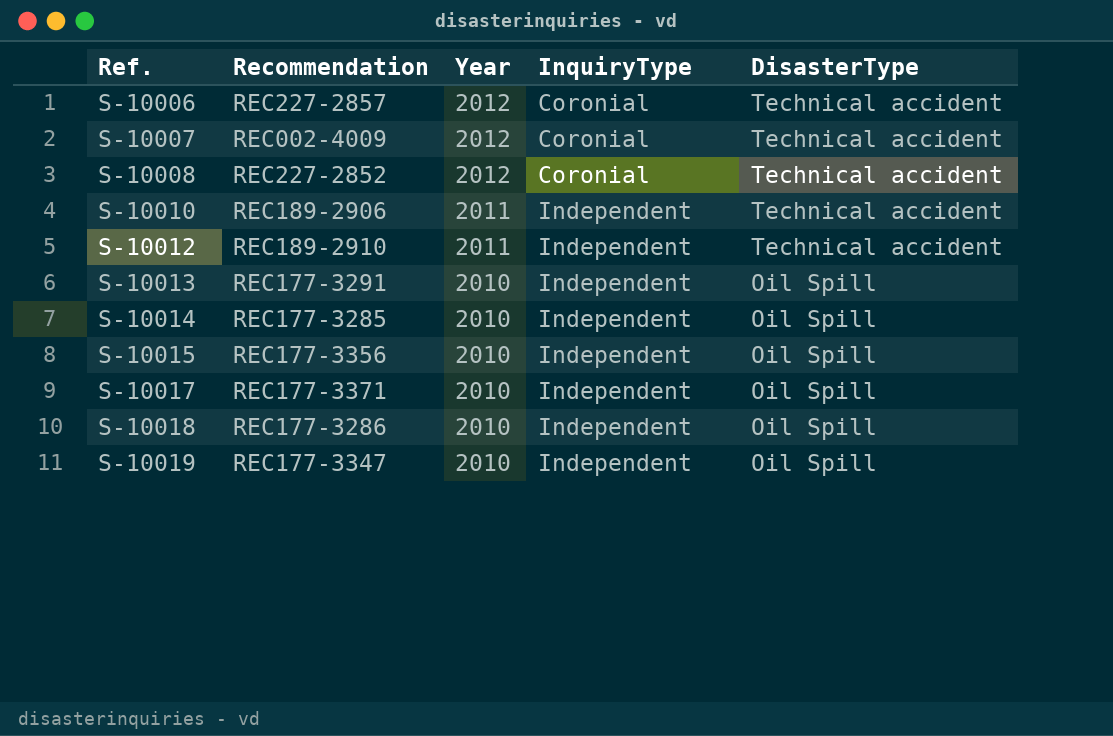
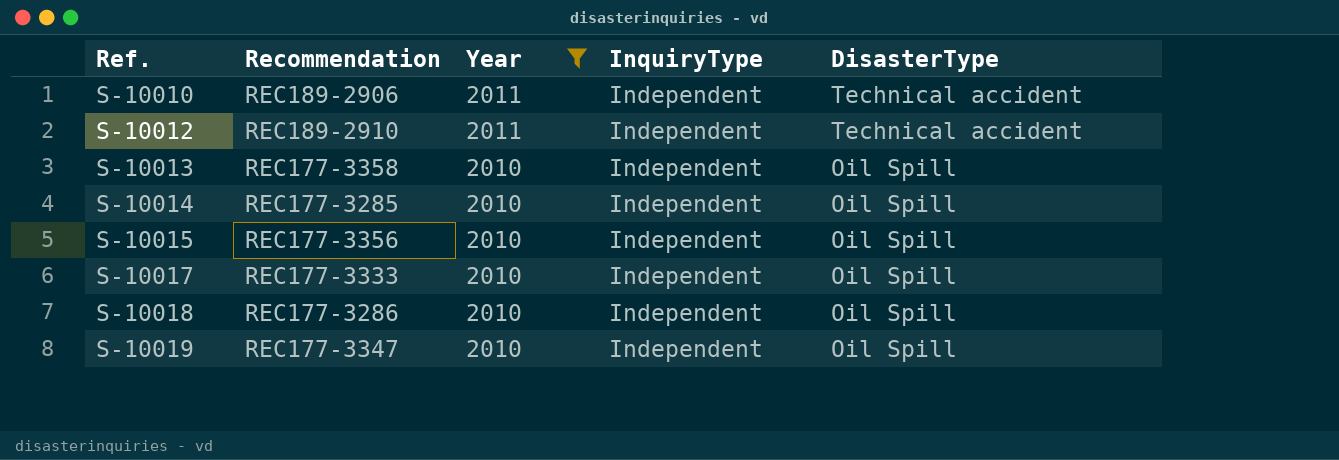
filter: none -> Year != 2012
S-10013 | Recommendation: REC177-3291 -> REC177-3358
S-10017 | Recommendation: REC177-3371 -> REC177-3333

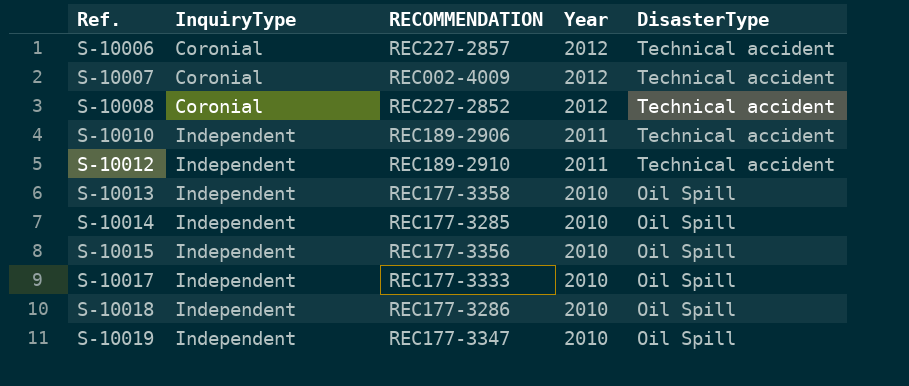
filter: Year != 2012 -> none
column InquiryType | position: 4 -> 2
column name: Recommendation -> RECOMMENDATION

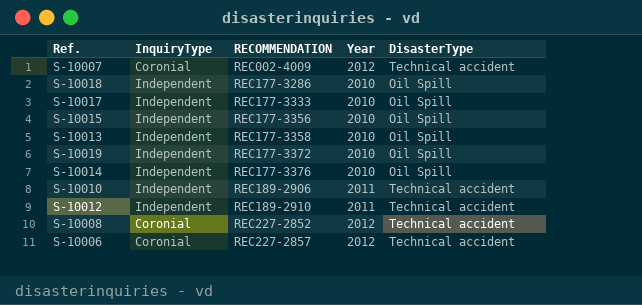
row order: Ref. ascending -> RECOMMENDATION ascending
S-10019 | RECOMMENDATION: REC177-3347 -> REC177-3372
S-10014 | RECOMMENDATION: REC177-3285 -> REC177-3376

